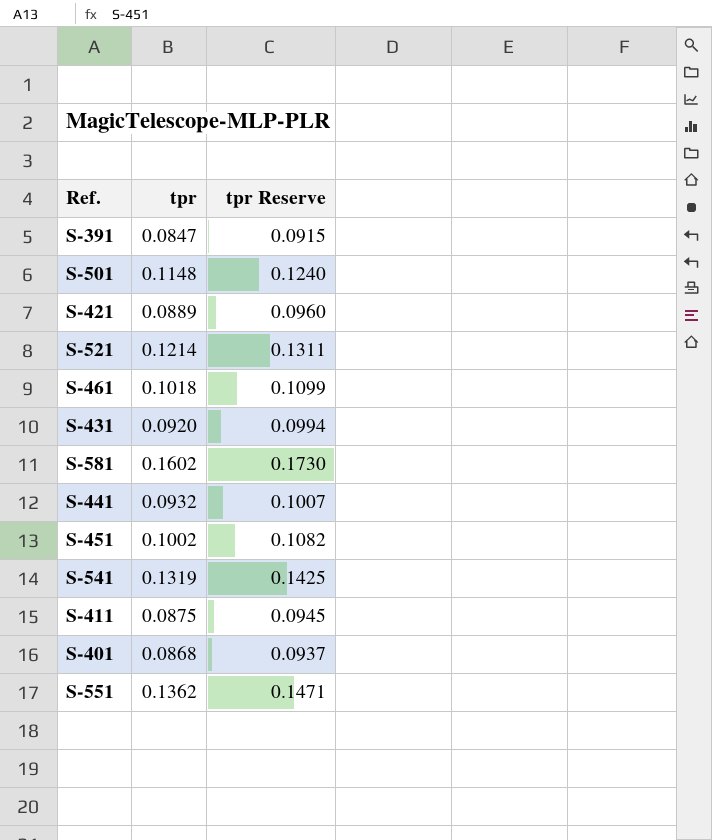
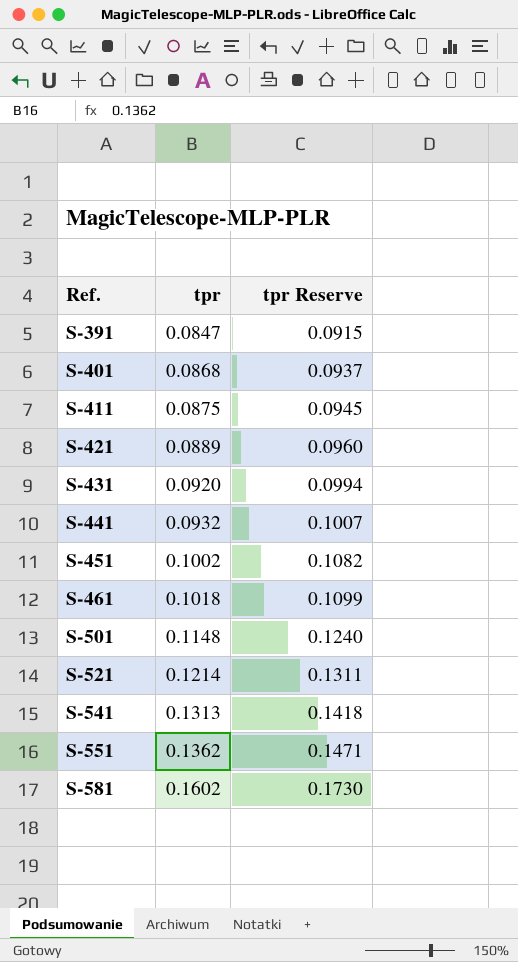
row order: none -> Ref. ascending
S-541 | tpr: 0.1319 -> 0.1313
S-541 | tpr Reserve: 0.1425 -> 0.1418

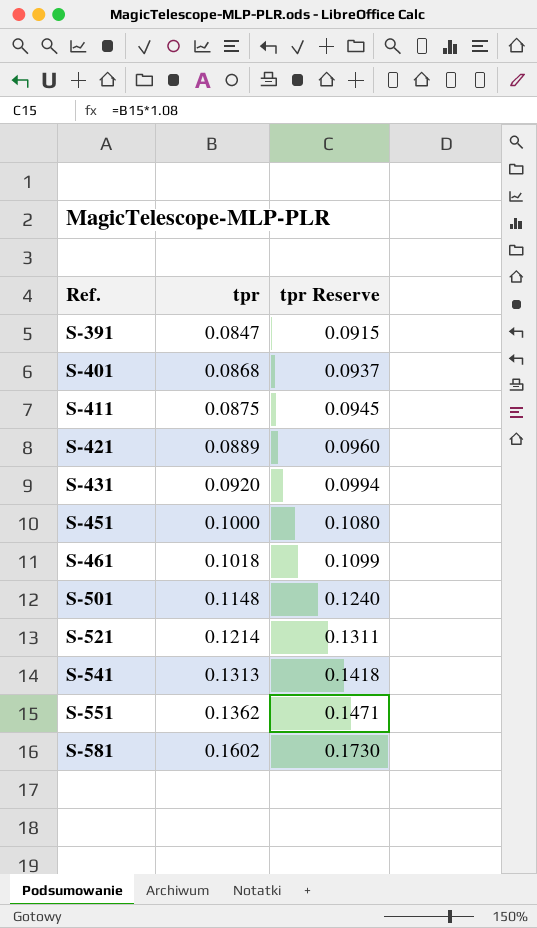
row S-441: 0.0932 | 0.1007 -> none
S-451 | tpr: 0.1002 -> 0.1000
S-451 | tpr Reserve: 0.1082 -> 0.1080

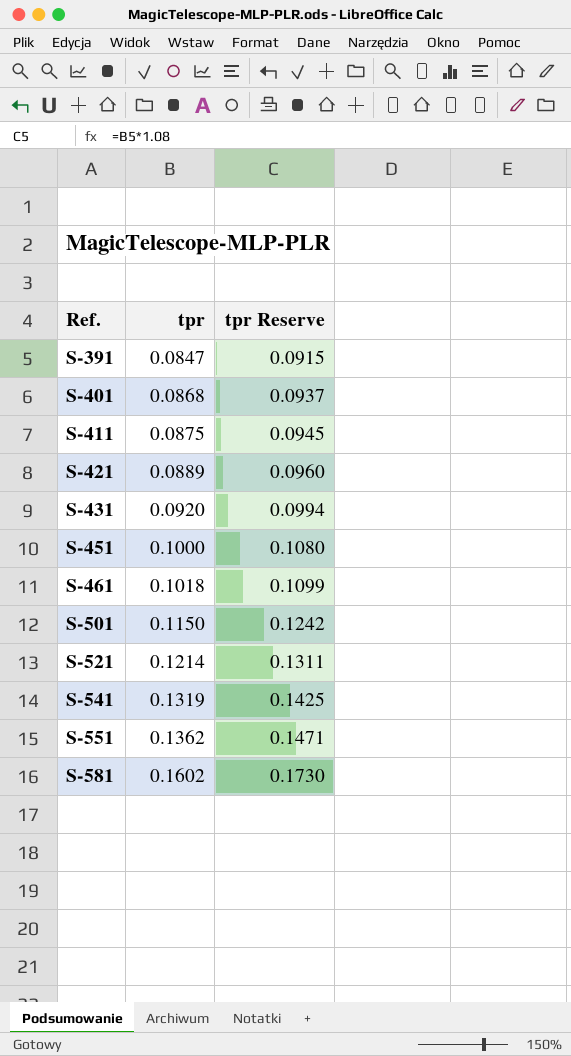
S-501 | tpr: 0.1148 -> 0.1150
S-501 | tpr Reserve: 0.1240 -> 0.1242
S-541 | tpr: 0.1313 -> 0.1319
S-541 | tpr Reserve: 0.1418 -> 0.1425

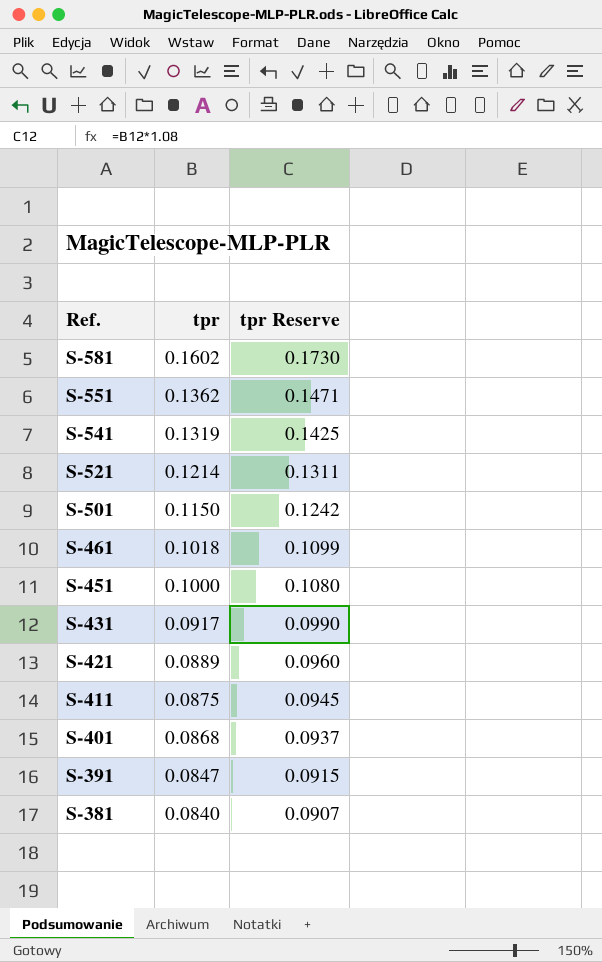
row order: Ref. ascending -> Ref. descending
S-431 | tpr: 0.0920 -> 0.0917
S-431 | tpr Reserve: 0.0994 -> 0.0990
row S-381: none -> 0.0840 | 0.0907

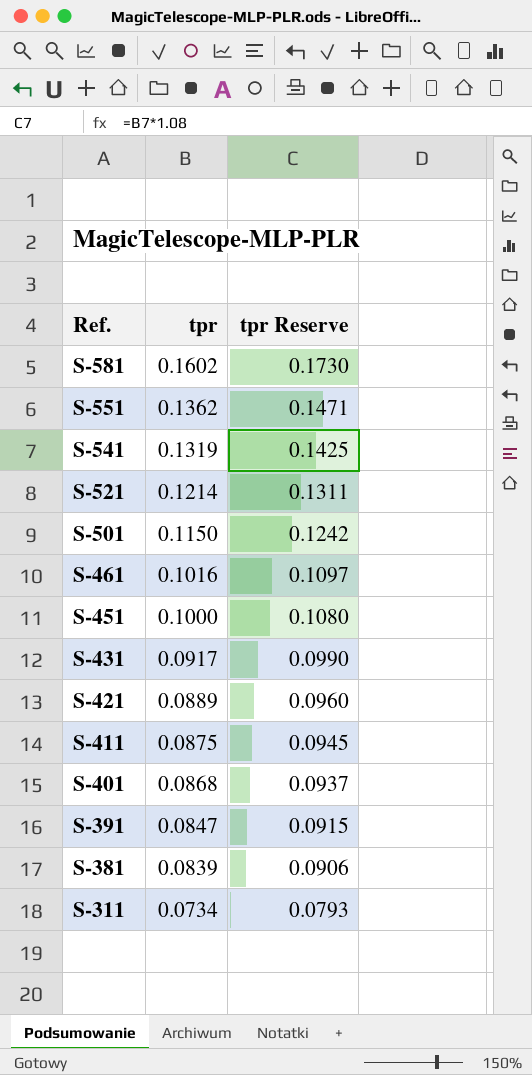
S-461 | tpr: 0.1018 -> 0.1016
S-461 | tpr Reserve: 0.1099 -> 0.1097
S-381 | tpr: 0.0840 -> 0.0839
S-381 | tpr Reserve: 0.0907 -> 0.0906
row S-311: none -> 0.0734 | 0.0793

